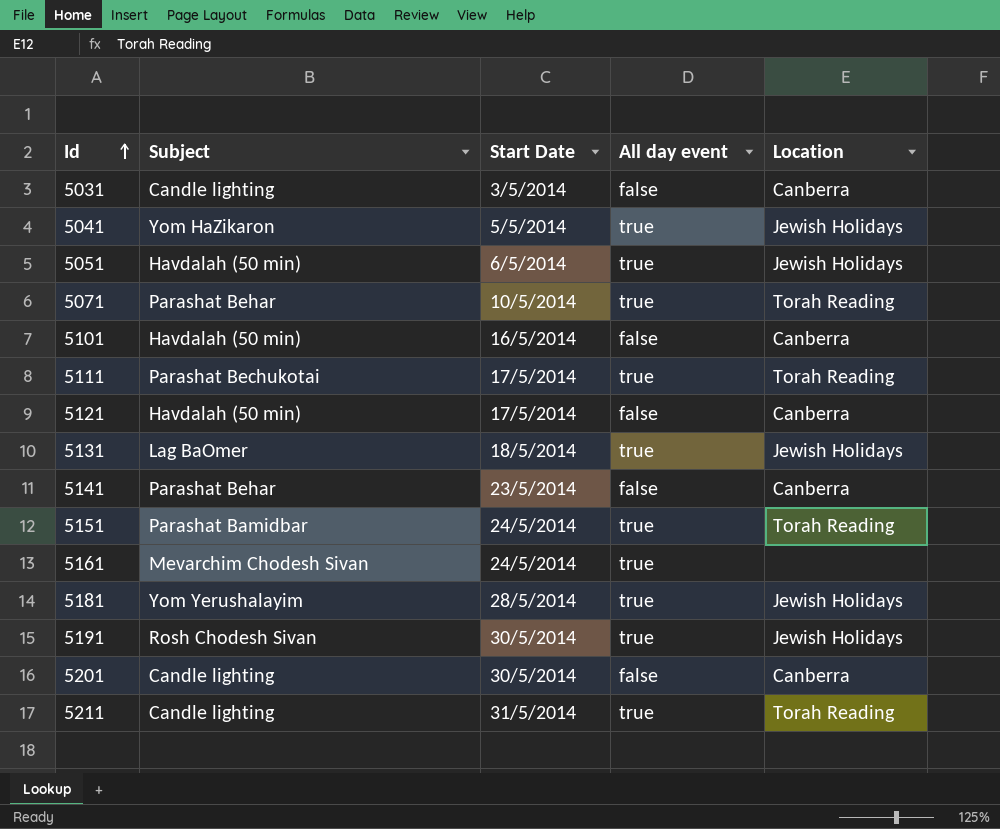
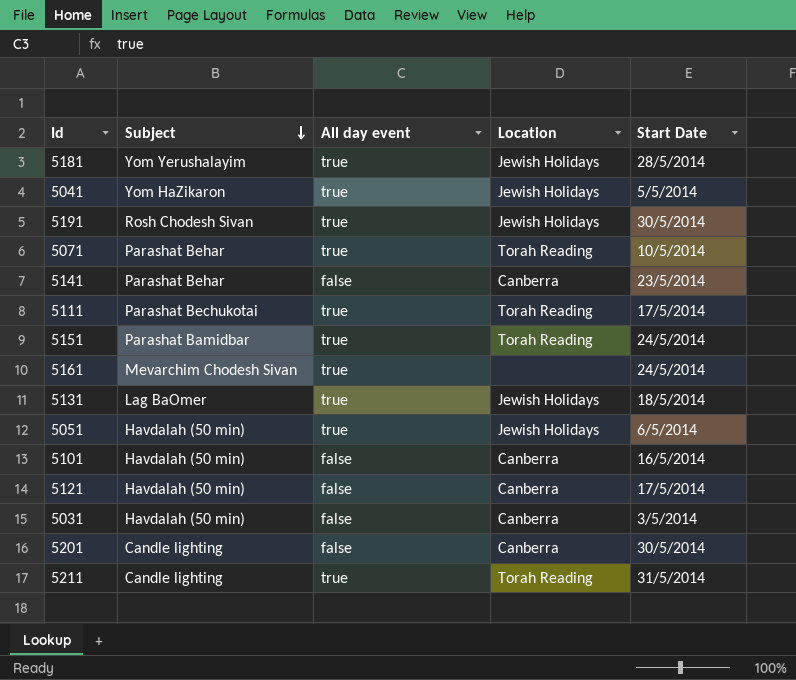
row order: Id ascending -> Subject descending
column Start Date | position: 3 -> 5
5031 | Subject: Candle lighting -> Havdalah (50 min)

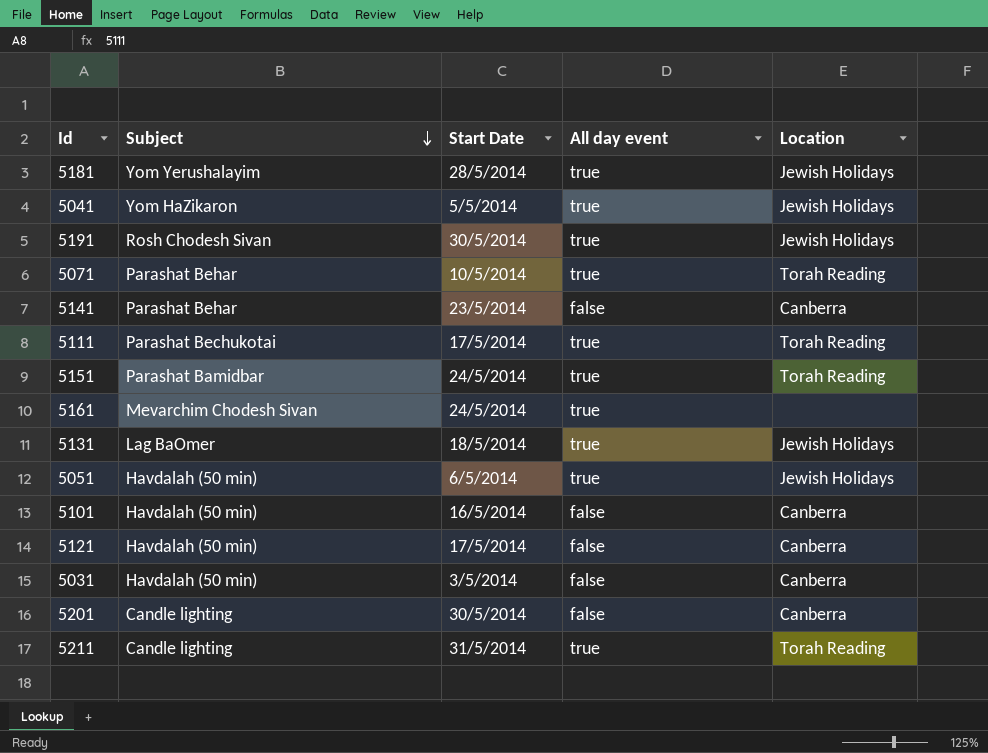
column Start Date | position: 5 -> 3

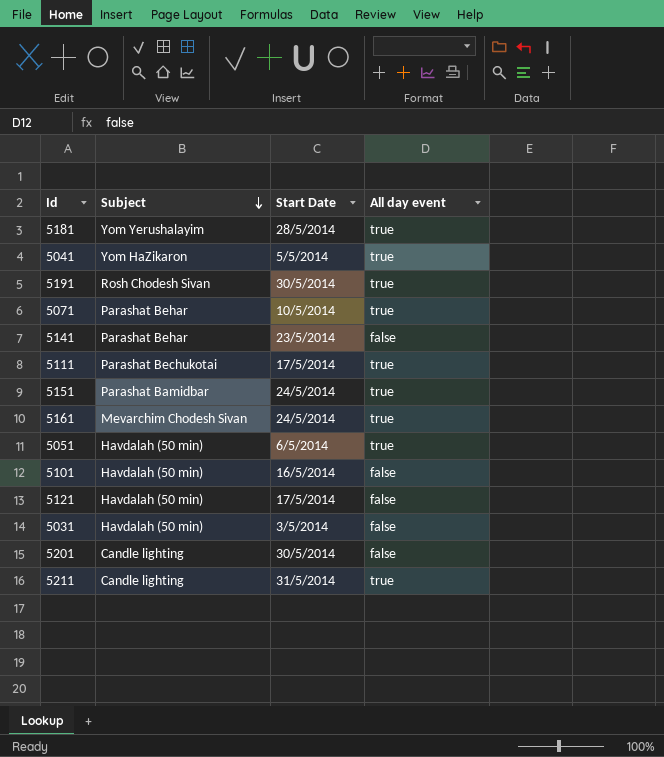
column Location | position: 5 -> none
row 5131: Lag BaOmer | 18/5/2014 | true | Jewish Holidays -> none

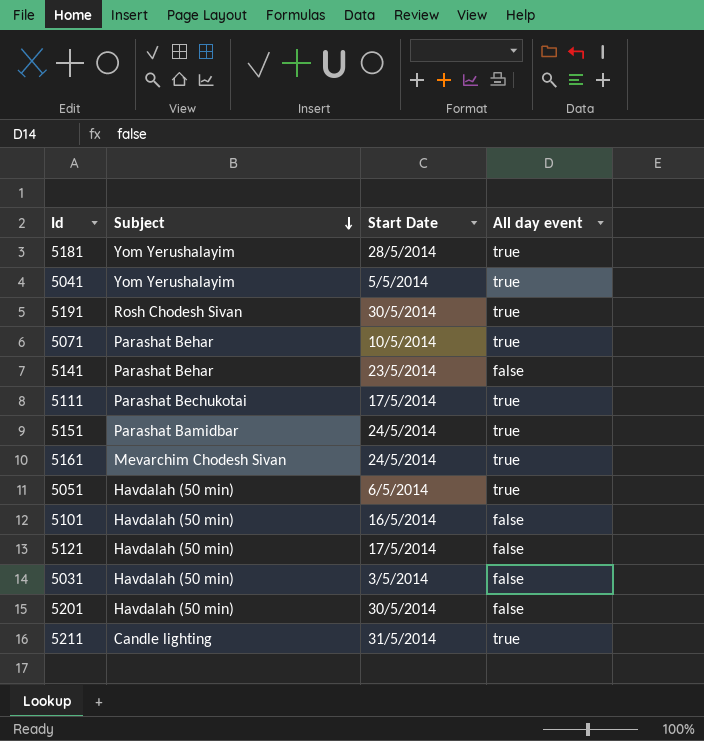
5041 | Subject: Yom HaZikaron -> Yom Yerushalayim
5201 | Subject: Candle lighting -> Havdalah (50 min)

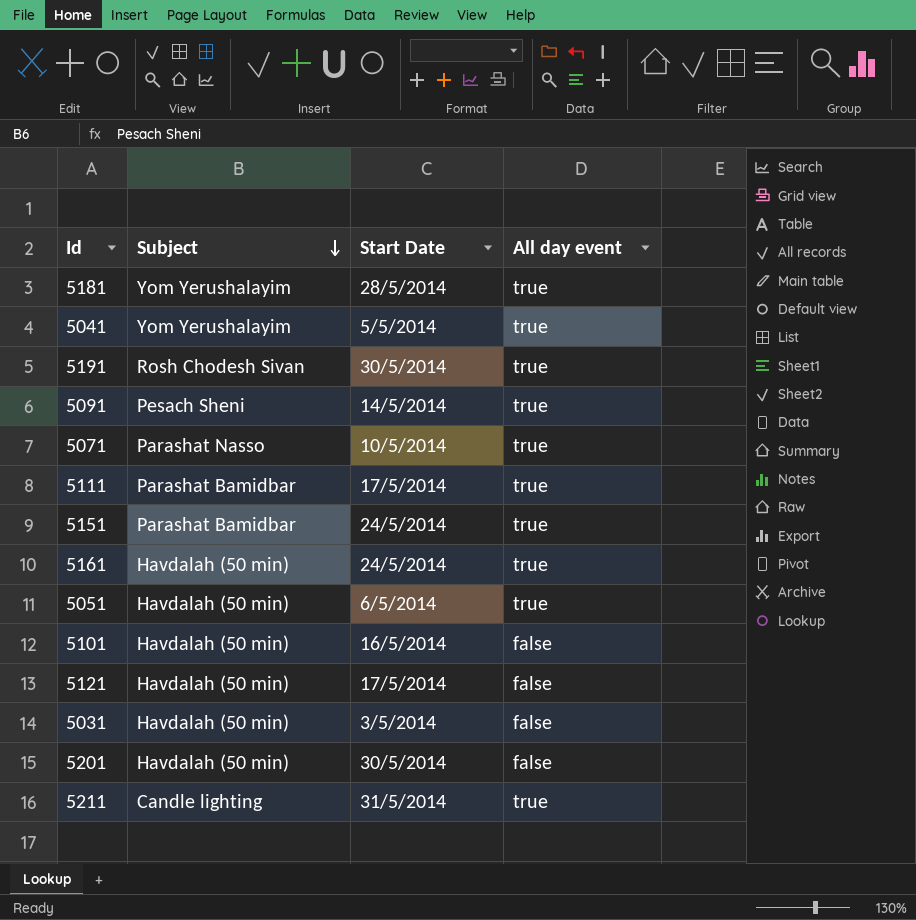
row 5141: Parashat Behar | 23/5/2014 | false -> none
row 5091: none -> Pesach Sheni | 14/5/2014 | true
5071 | Subject: Parashat Behar -> Parashat Nasso
5111 | Subject: Parashat Bechukotai -> Parashat Bamidbar
5161 | Subject: Mevarchim Chodesh Sivan -> Havdalah (50 min)

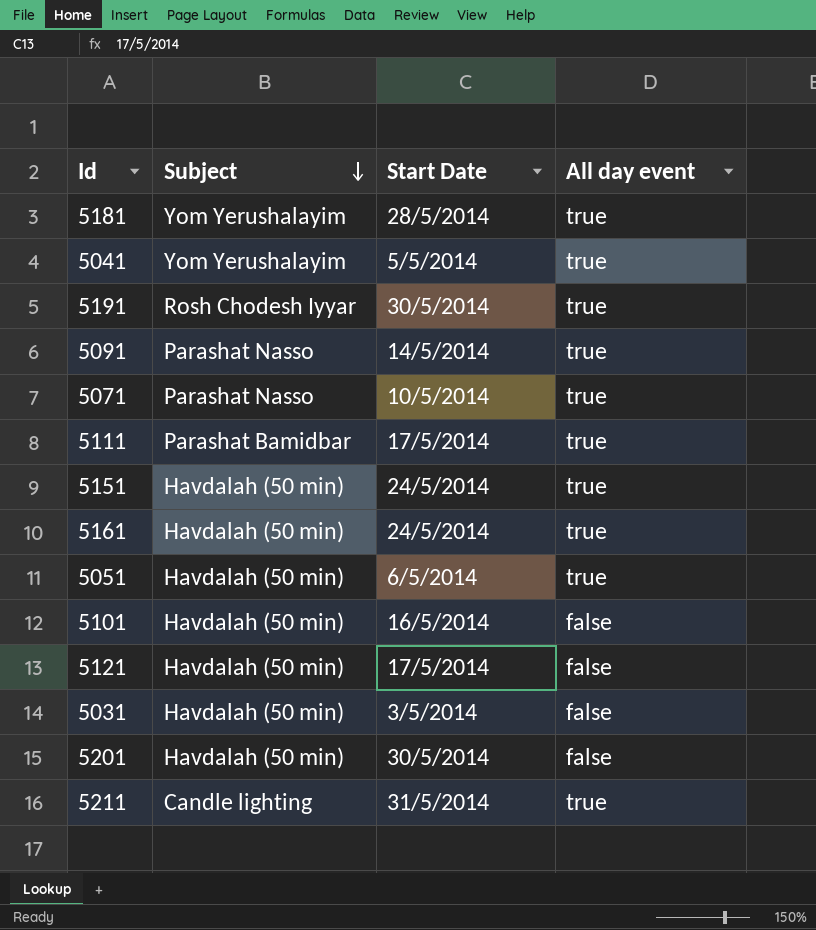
5191 | Subject: Rosh Chodesh Sivan -> Rosh Chodesh Iyyar
5091 | Subject: Pesach Sheni -> Parashat Nasso
5151 | Subject: Parashat Bamidbar -> Havdalah (50 min)

